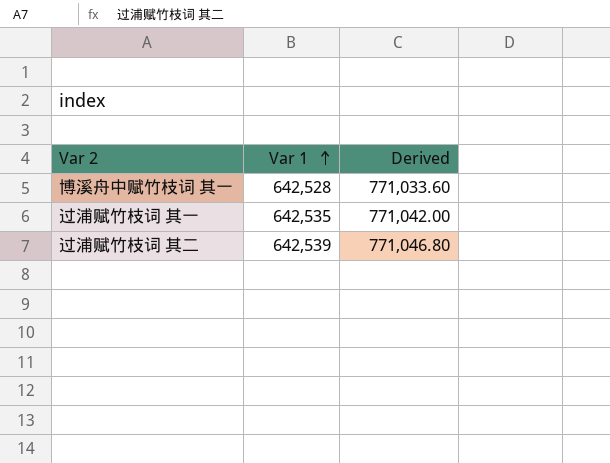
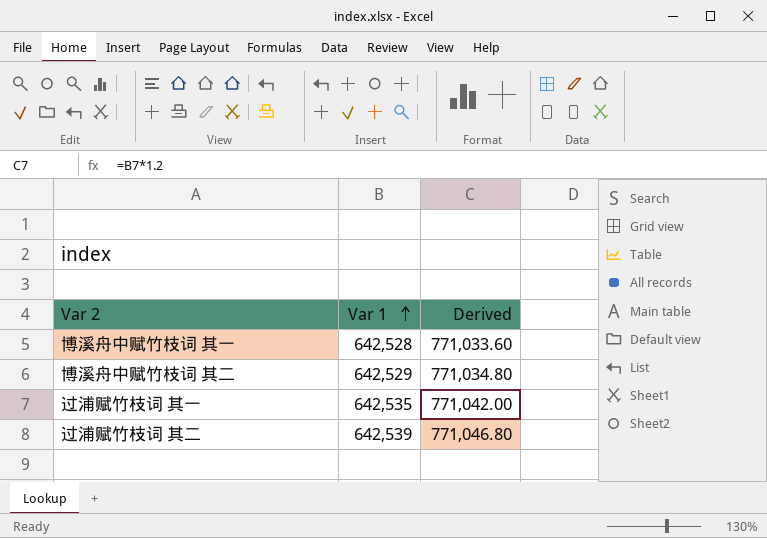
row 博溪舟中赋竹枝词 其二: none -> 642,529 | 771,034.80

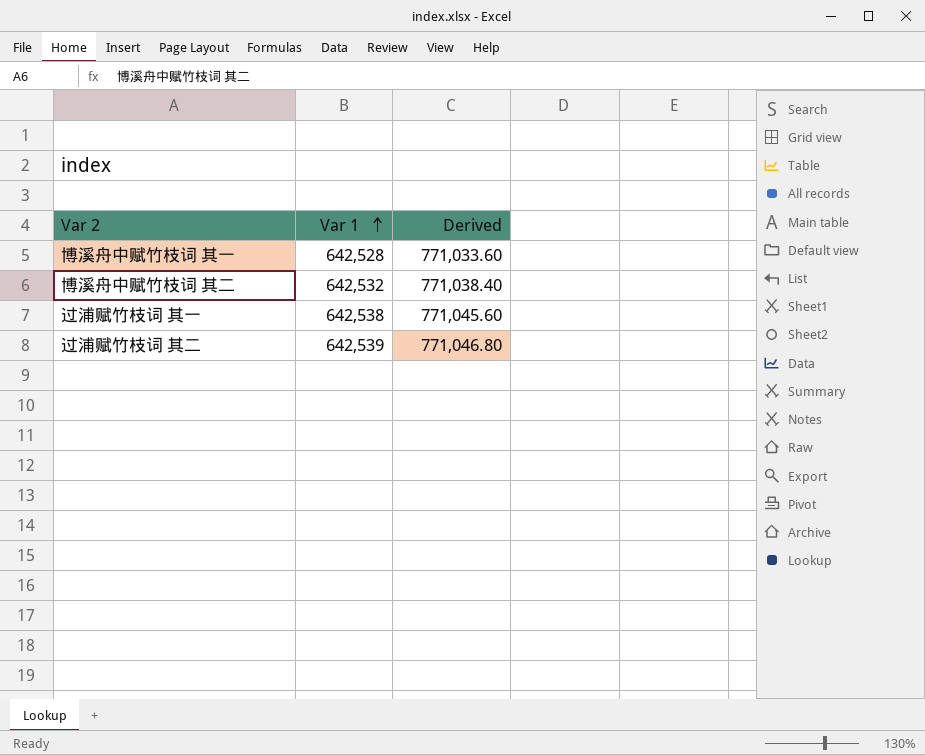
博溪舟中赋竹枝词 其二 | Var 1: 642,529 -> 642,532
博溪舟中赋竹枝词 其二 | Derived: 771,034.80 -> 771,038.40
过浦赋竹枝词 其一 | Var 1: 642,535 -> 642,538
过浦赋竹枝词 其一 | Derived: 771,042.00 -> 771,045.60

